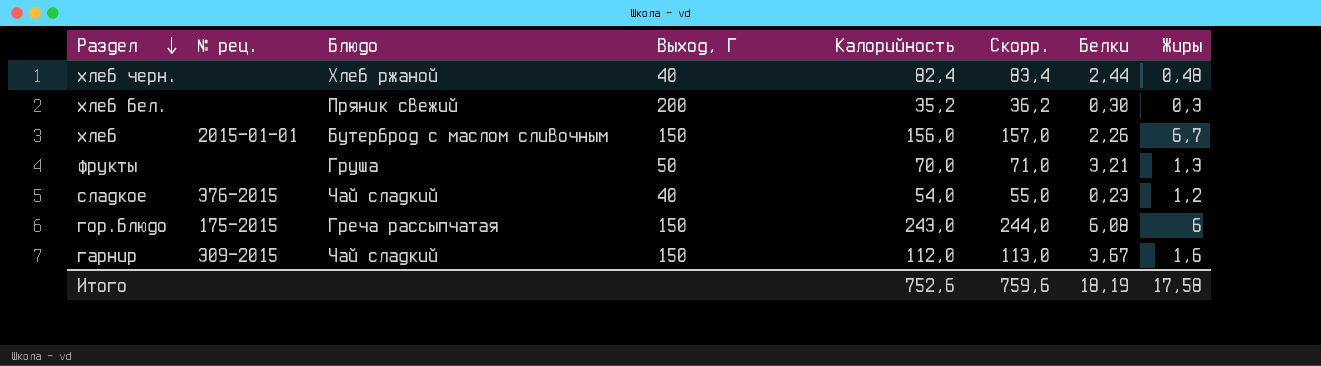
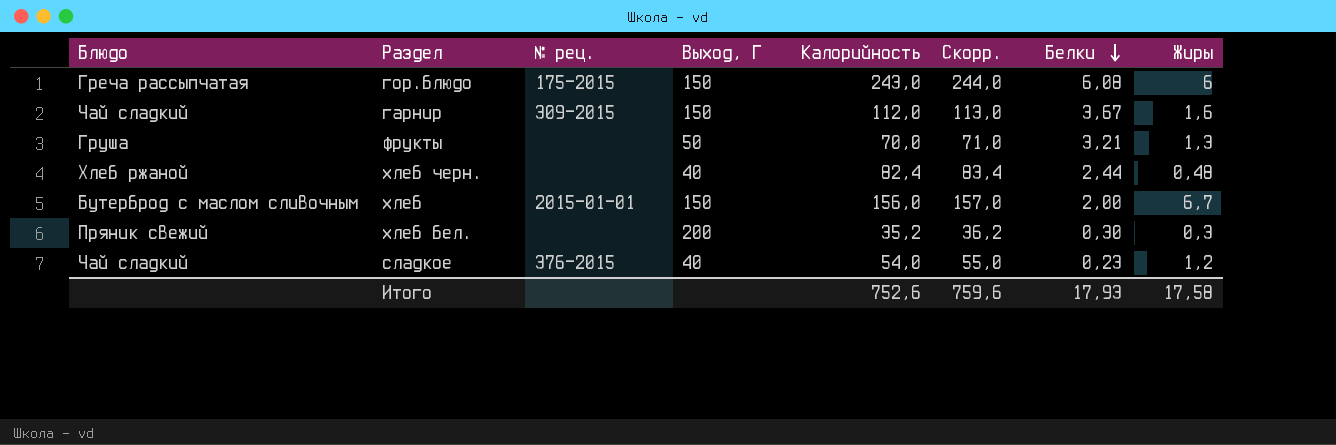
row order: Раздел descending -> Белки descending
column Блюдо | position: 3 -> 1
хлеб | Белки: 2,26 -> 2,00
Итого | Белки: 18,19 -> 17,93

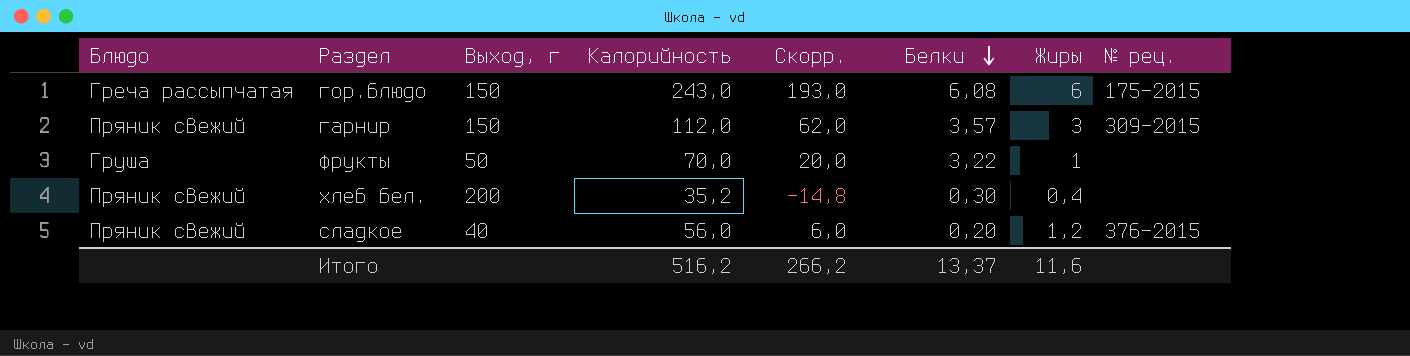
column name: Выход, Г -> Выход, г
column Скорр. | formula: [Калорийность] + 1 -> [Калорийность] - 50
column № рец. | position: 3 -> 8
row хлеб черн.: Хлеб ржаной | none | 40 | 82,4 | 83,4 | 2,44 | 0,48 -> none
row хлеб: Бутерброд с маслом сливочным | 2015-01-01 | 150 | 156,0 | 157,0 | 2,00 | 6,7 -> none
гарнир | Блюдо: Чай сладкий -> Пряник свежий
гарнир | Белки: 3,67 -> 3,57
гарнир | Жиры: 1,6 -> 3
фрукты | Белки: 3,21 -> 3,22
фрукты | Жиры: 1,3 -> 1
хлеб бел. | Жиры: 0,3 -> 0,4
сладкое | Блюдо: Чай сладкий -> Пряник свежий
сладкое | Калорийность: 54,0 -> 56,0
сладкое | Белки: 0,23 -> 0,20
Итого | Калорийность: 752,6 -> 516,2
Итого | Скорр.: 759,6 -> 266,2
Итого | Белки: 17,93 -> 13,37
Итого | Жиры: 17,58 -> 11,6

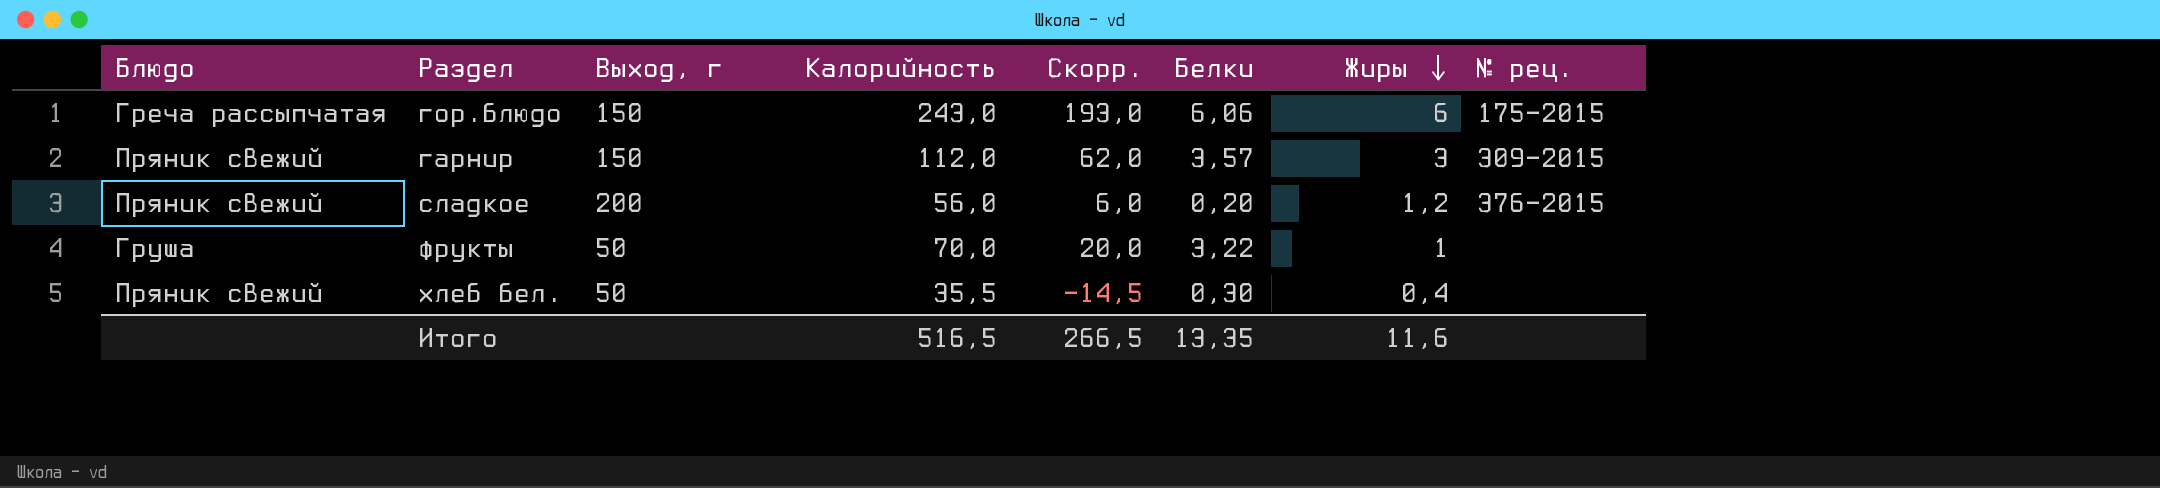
row order: Белки descending -> Жиры descending
гор.блюдо | Белки: 6,08 -> 6,06
сладкое | Выход, г: 40 -> 200
хлеб бел. | Выход, г: 200 -> 50
хлеб бел. | Калорийность: 35,2 -> 35,5
хлеб бел. | Скорр.: -14,8 -> -14,5
Итого | Калорийность: 516,2 -> 516,5
Итого | Скорр.: 266,2 -> 266,5
Итого | Белки: 13,37 -> 13,35

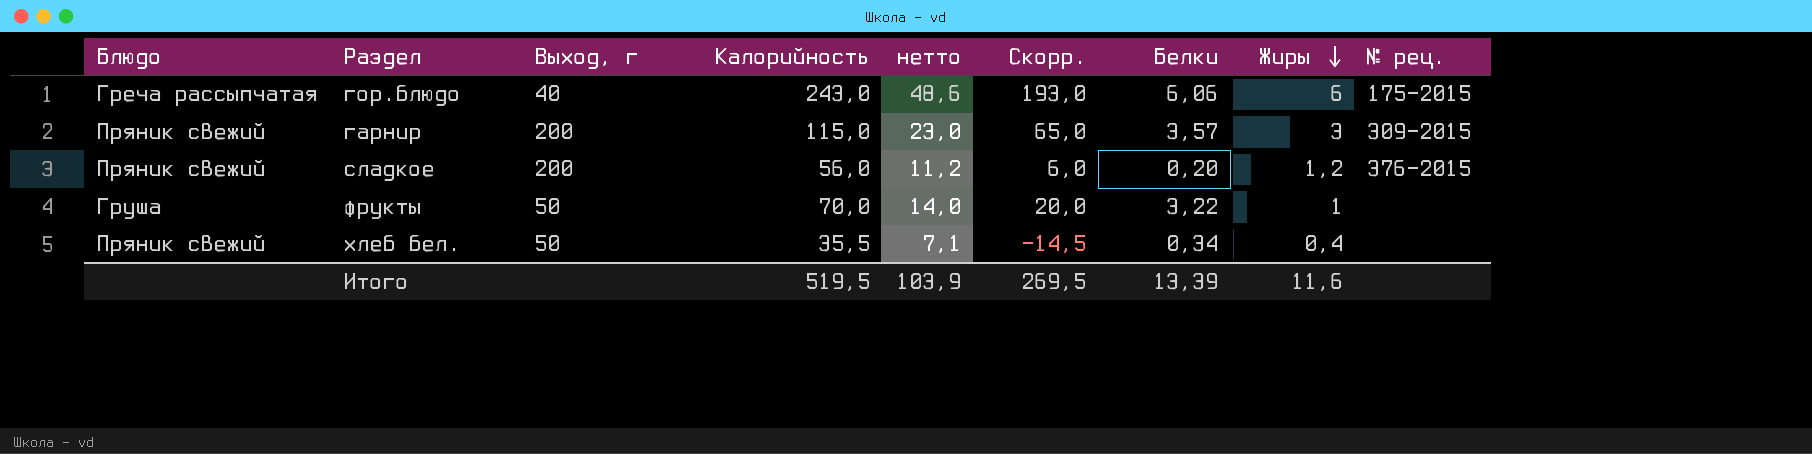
column нетто | formula: none -> [Калорийность] * 0,2
гор.блюдо | Выход, г: 150 -> 40
гарнир | Выход, г: 150 -> 200
гарнир | Калорийность: 112,0 -> 115,0
гарнир | Скорр.: 62,0 -> 65,0
хлеб бел. | Белки: 0,30 -> 0,34
Итого | Калорийность: 516,5 -> 519,5
Итого | Скорр.: 266,5 -> 269,5
Итого | Белки: 13,35 -> 13,39

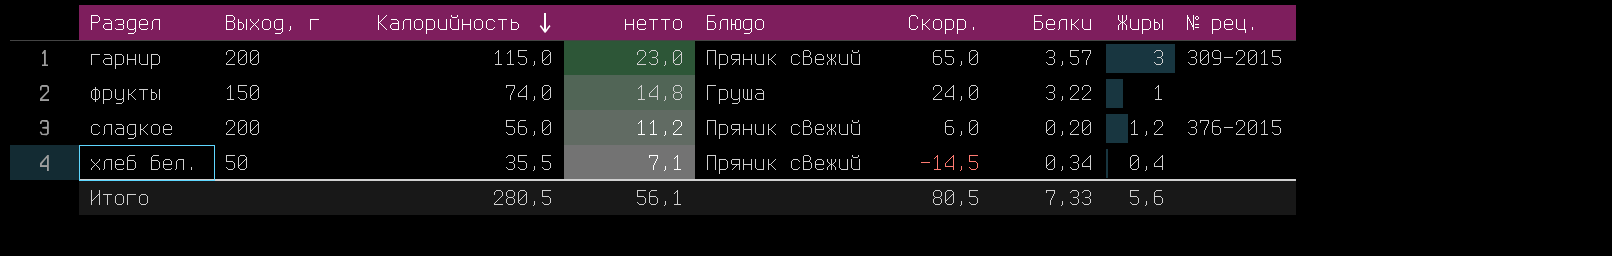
row order: Жиры descending -> Калорийность descending
column Блюдо | position: 1 -> 5
row гор.блюдо: Греча рассыпчатая | 40 | 243,0 | 48,6 | 193,0 | 6,06 | 6 | 175-2015 -> none
фрукты | Выход, г: 50 -> 150
фрукты | Калорийность: 70,0 -> 74,0
фрукты | нетто: 14,0 -> 14,8
фрукты | Скорр.: 20,0 -> 24,0
Итого | Калорийность: 519,5 -> 280,5
Итого | нетто: 103,9 -> 56,1
Итого | Скорр.: 269,5 -> 80,5
Итого | Белки: 13,39 -> 7,33
Итого | Жиры: 11,6 -> 5,6

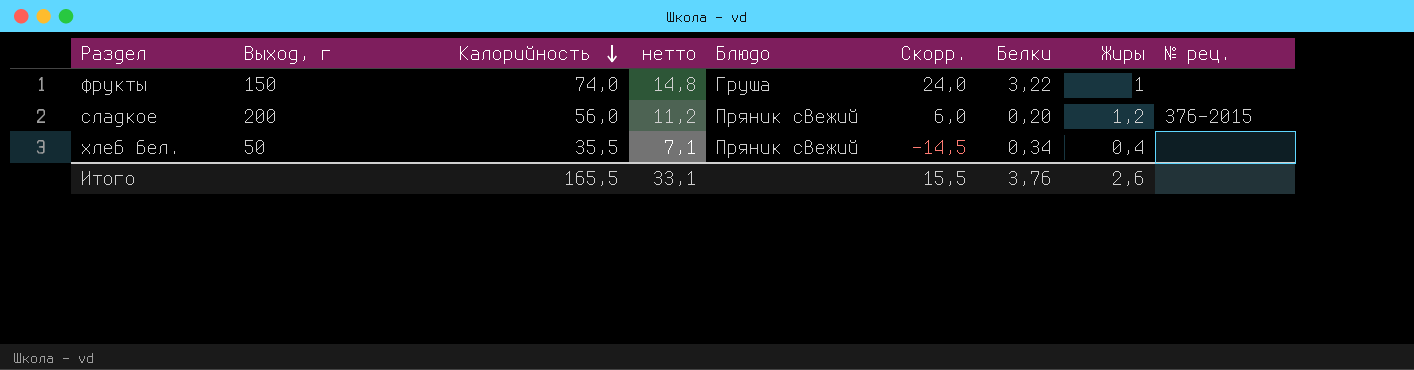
row гарнир: 200 | 115,0 | 23,0 | Пряник свежий | 65,0 | 3,57 | 3 | 309-2015 -> none
Итого | Калорийность: 280,5 -> 165,5
Итого | нетто: 56,1 -> 33,1
Итого | Скорр.: 80,5 -> 15,5
Итого | Белки: 7,33 -> 3,76
Итого | Жиры: 5,6 -> 2,6

